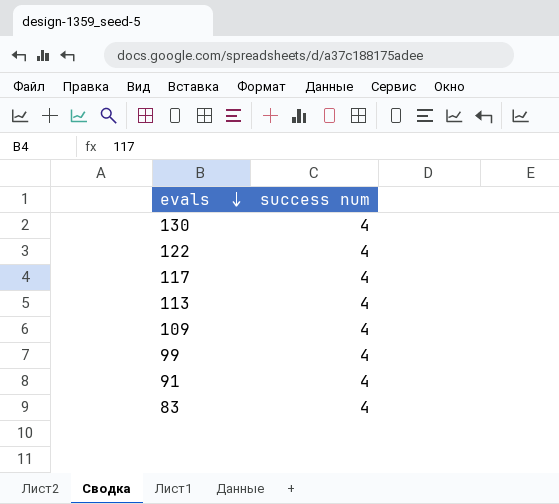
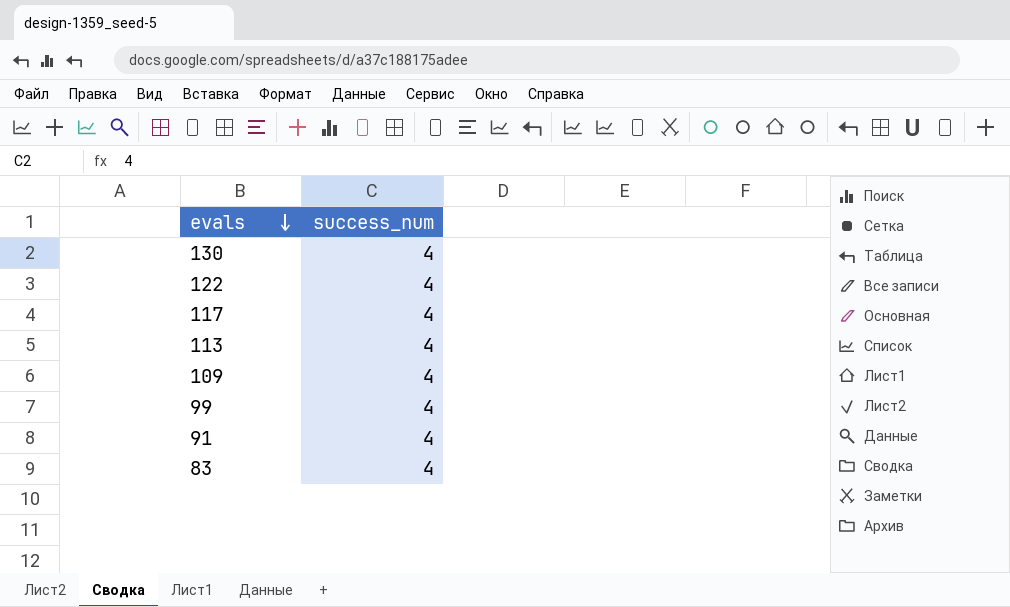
column name: success num -> success_num

